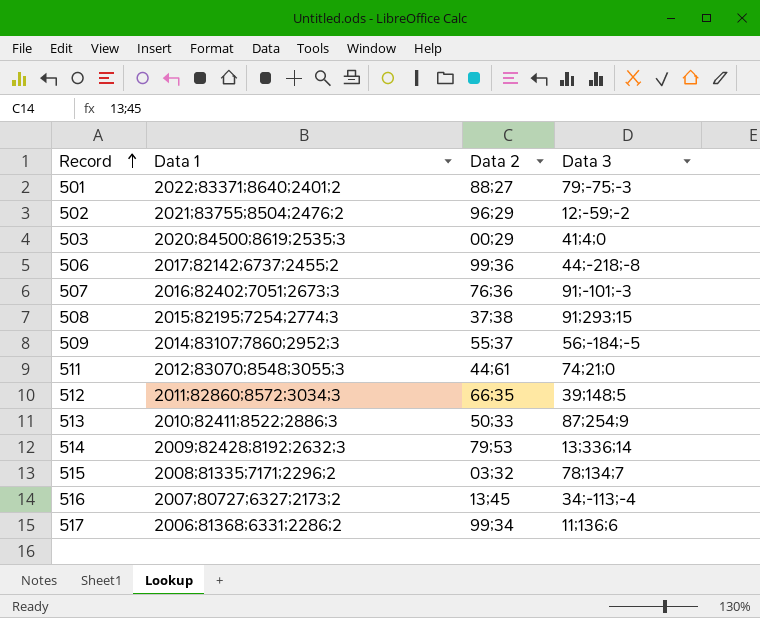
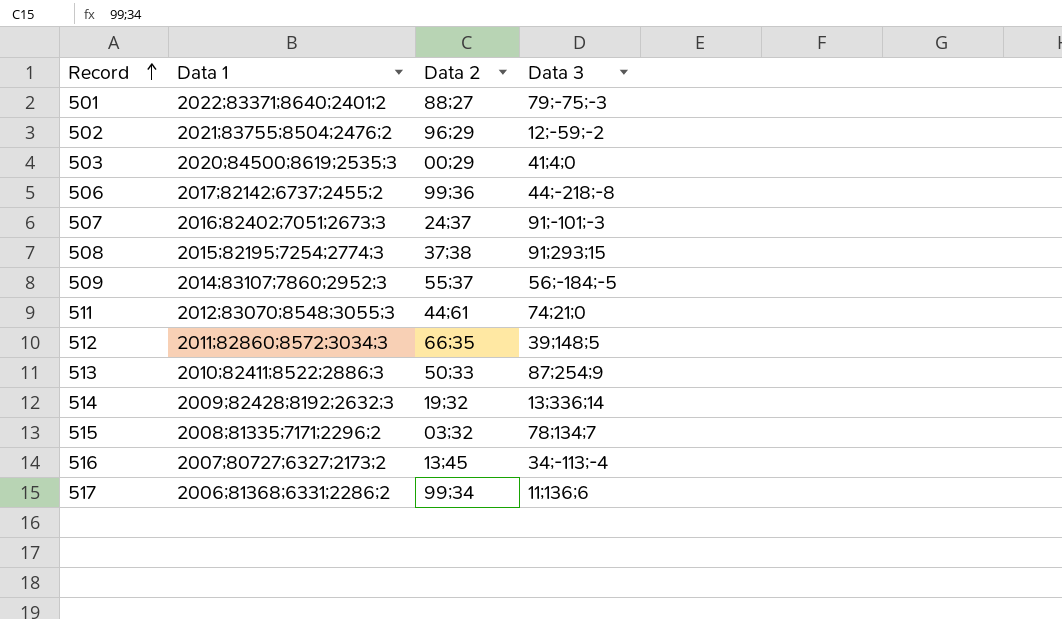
507 | Data 2: 76;36 -> 24;37
514 | Data 2: 79;53 -> 19;32

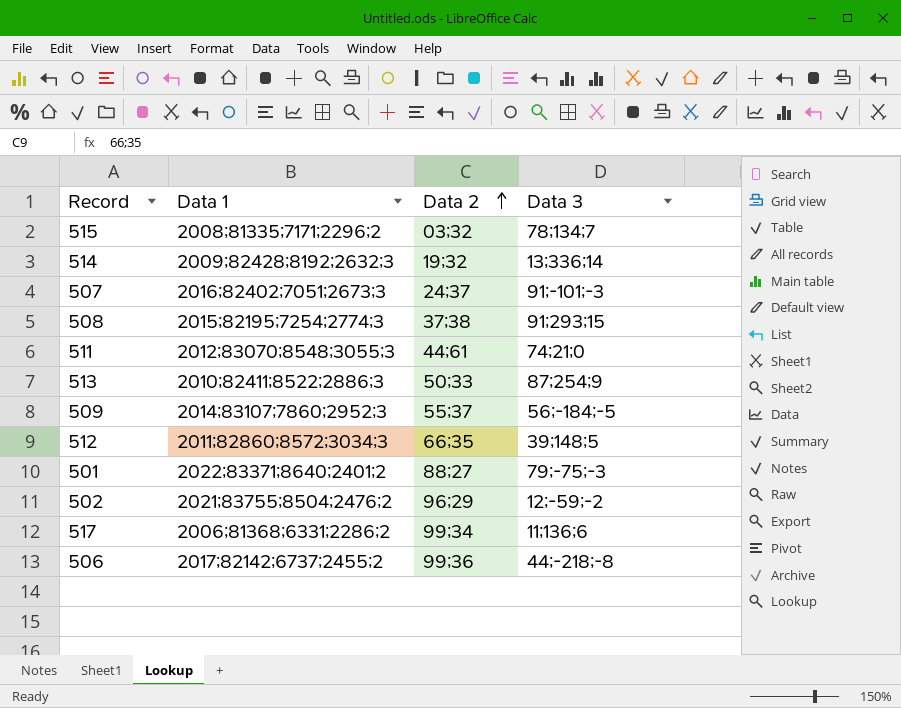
row order: Record ascending -> Data 2 ascending
row 503: 2020;84500;8619;2535;3 | 00;29 | 41;4;0 -> none
row 516: 2007;80727;6327;2173;2 | 13;45 | 34;-113;-4 -> none

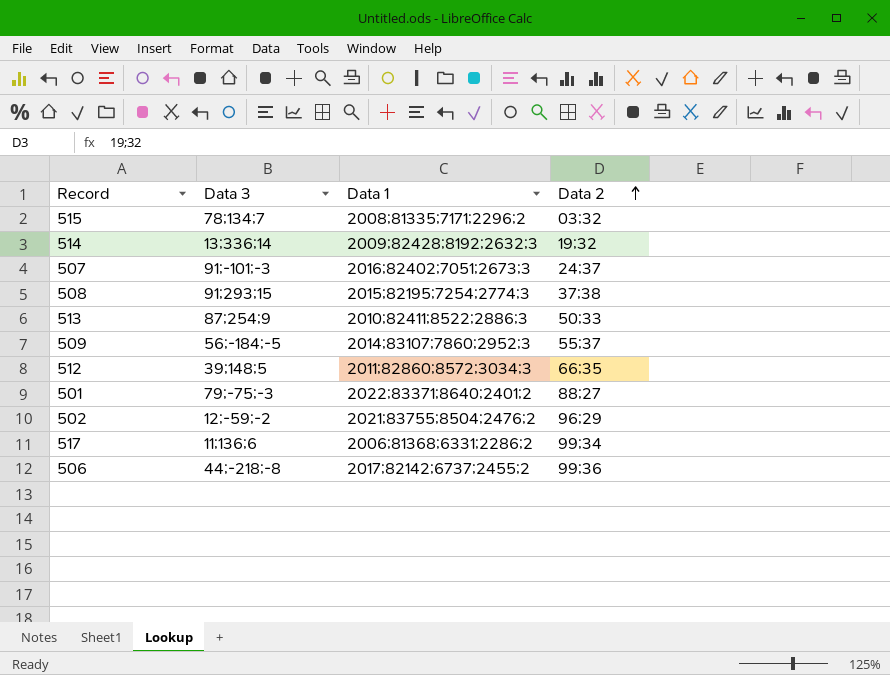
column Data 3 | position: 4 -> 2
row 511: 2012;83070;8548;3055;3 | 44;61 | 74;21;0 -> none

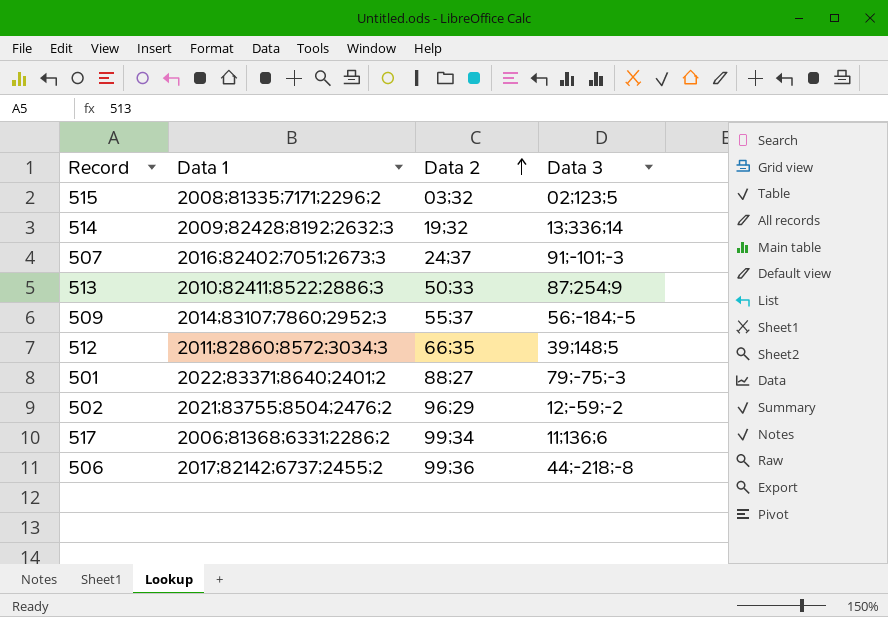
column Data 3 | position: 2 -> 4
row 508: 91;293;15 | 2015;82195;7254;2774;3 | 37;38 -> none
515 | Data 3: 78;134;7 -> 02;123;5

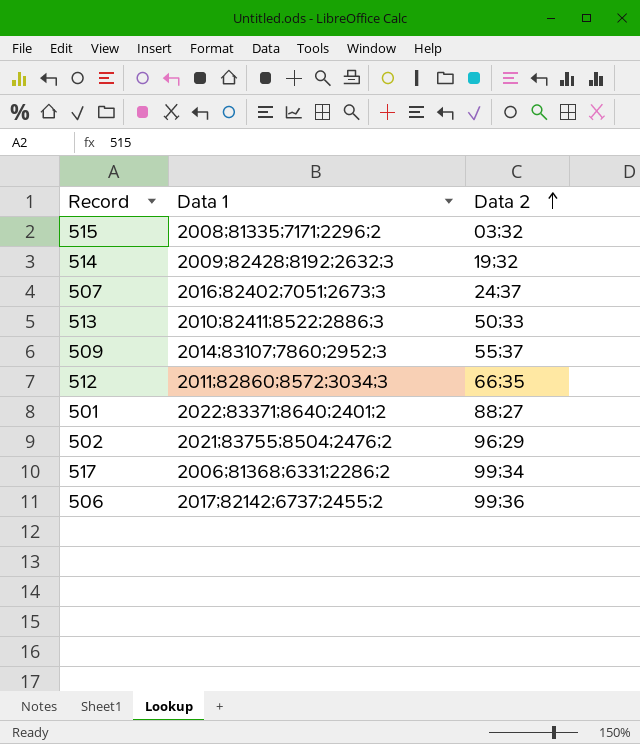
column Data 3 | position: 4 -> none

